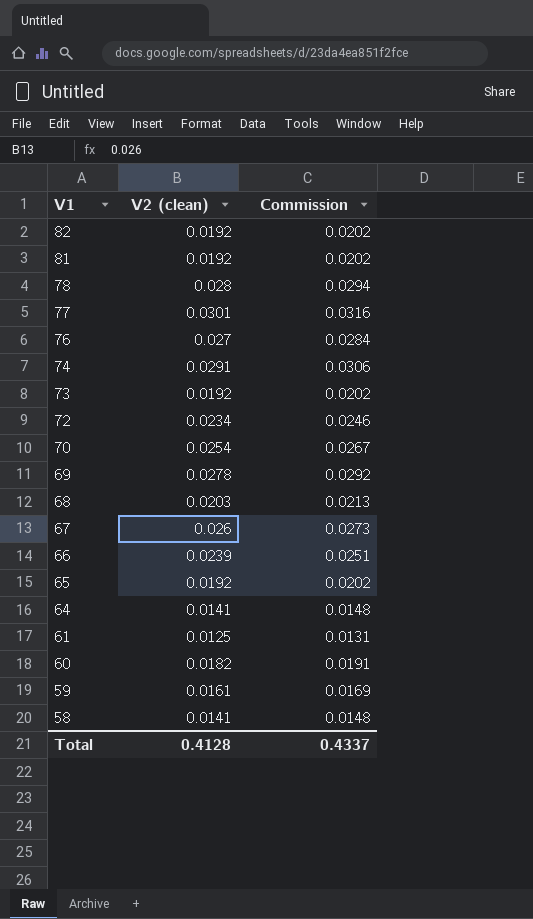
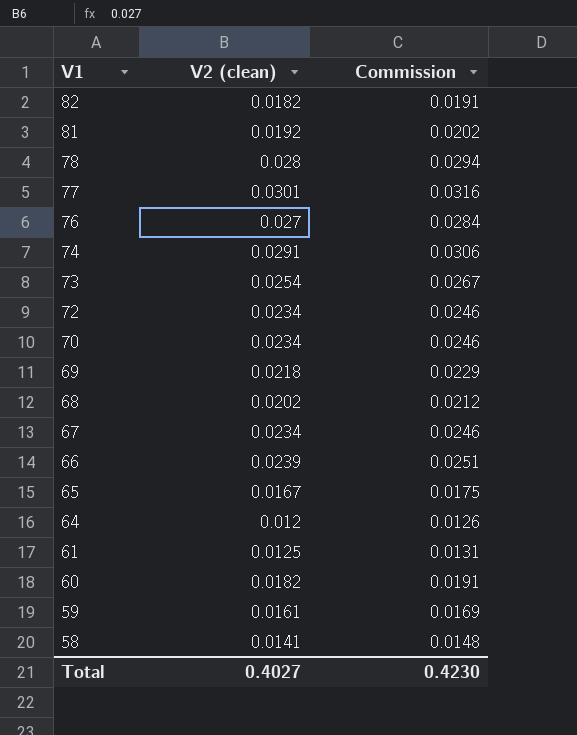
82 | V2 (clean): 0.0192 -> 0.0182
82 | Commission: 0.0202 -> 0.0191
73 | V2 (clean): 0.0192 -> 0.0254
73 | Commission: 0.0202 -> 0.0267
70 | V2 (clean): 0.0254 -> 0.0234
70 | Commission: 0.0267 -> 0.0246
69 | V2 (clean): 0.0278 -> 0.0218
69 | Commission: 0.0292 -> 0.0229
68 | V2 (clean): 0.0203 -> 0.0202
68 | Commission: 0.0213 -> 0.0212
67 | V2 (clean): 0.026 -> 0.0234
67 | Commission: 0.0273 -> 0.0246
65 | V2 (clean): 0.0192 -> 0.0167
65 | Commission: 0.0202 -> 0.0175
64 | V2 (clean): 0.0141 -> 0.012
64 | Commission: 0.0148 -> 0.0126
Total | V2 (clean): 0.4128 -> 0.4027
Total | Commission: 0.4337 -> 0.4230

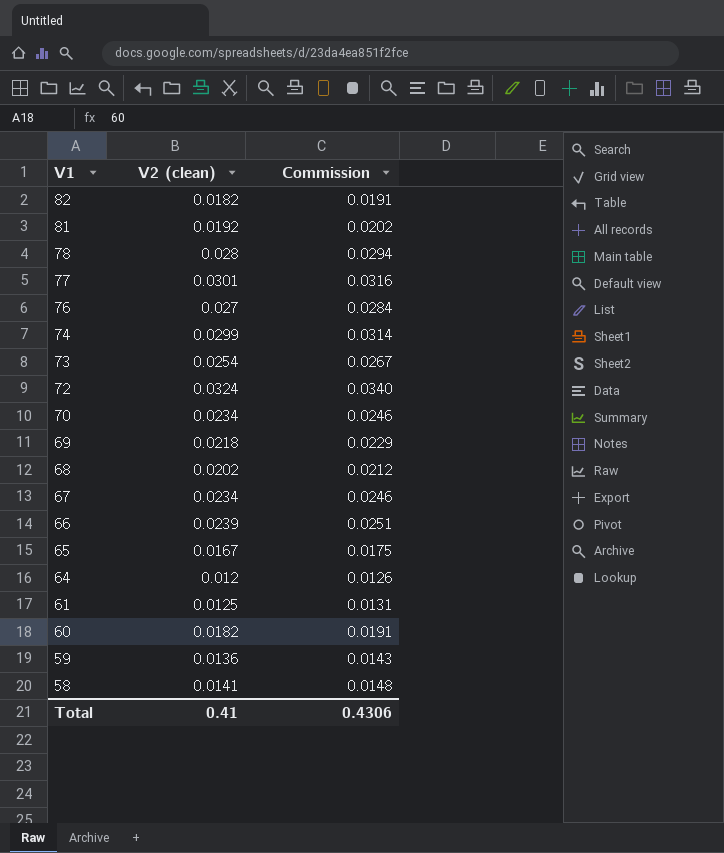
74 | V2 (clean): 0.0291 -> 0.0299
74 | Commission: 0.0306 -> 0.0314
72 | V2 (clean): 0.0234 -> 0.0324
72 | Commission: 0.0246 -> 0.0340
59 | V2 (clean): 0.0161 -> 0.0136
59 | Commission: 0.0169 -> 0.0143
Total | V2 (clean): 0.4027 -> 0.41
Total | Commission: 0.4230 -> 0.4306

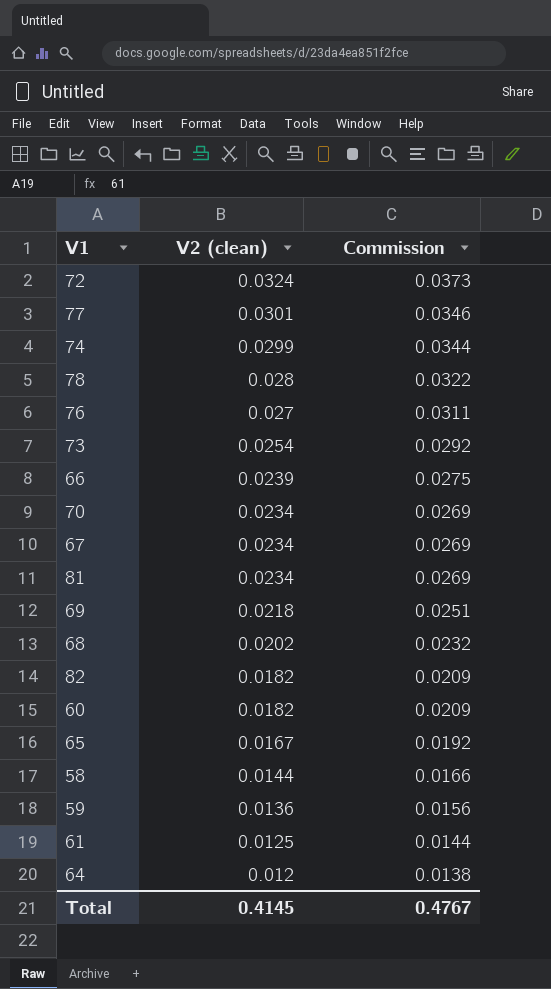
row order: V1 descending -> V2 (clean) descending
column Commission | formula: [V2 (clean)] * 1.05 -> [V2 (clean)] * 1.15
81 | V2 (clean): 0.0192 -> 0.0234
58 | V2 (clean): 0.0141 -> 0.0144
Total | V2 (clean): 0.41 -> 0.4145
Total | Commission: 0.4306 -> 0.4767

